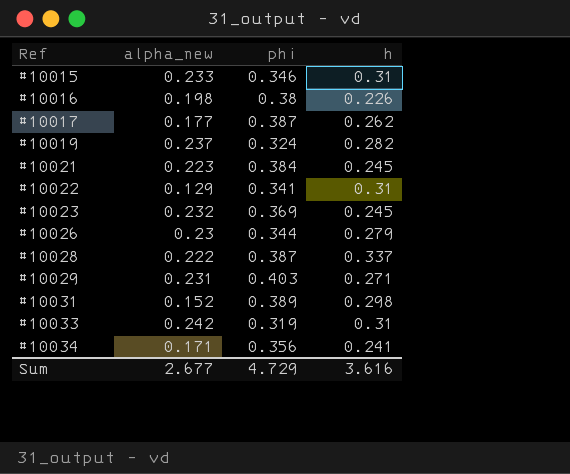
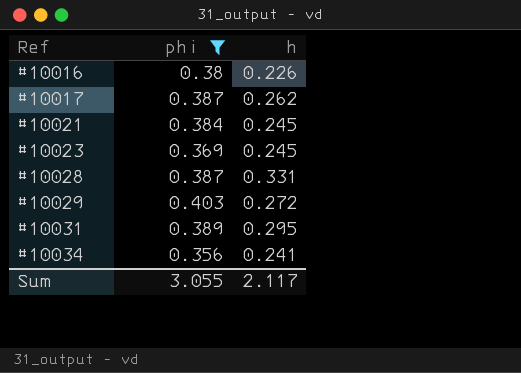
filter: none -> phi >= 0.356
column alpha_new | position: 2 -> none
#10028 | h: 0.337 -> 0.331
#10029 | h: 0.271 -> 0.272
#10031 | h: 0.298 -> 0.295
Sum | phi: 4.729 -> 3.055
Sum | h: 3.616 -> 2.117

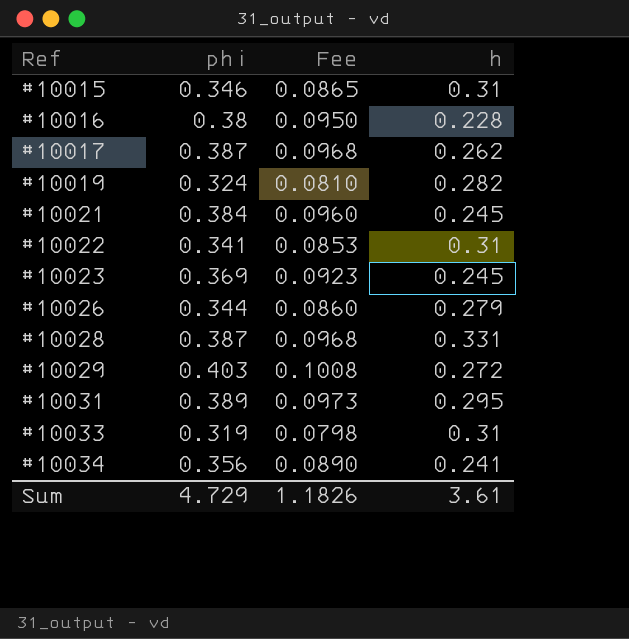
filter: phi >= 0.356 -> none
column Fee | formula: none -> [phi] * 0.25
#10016 | h: 0.226 -> 0.228
Sum | phi: 3.055 -> 4.729
Sum | h: 2.117 -> 3.61

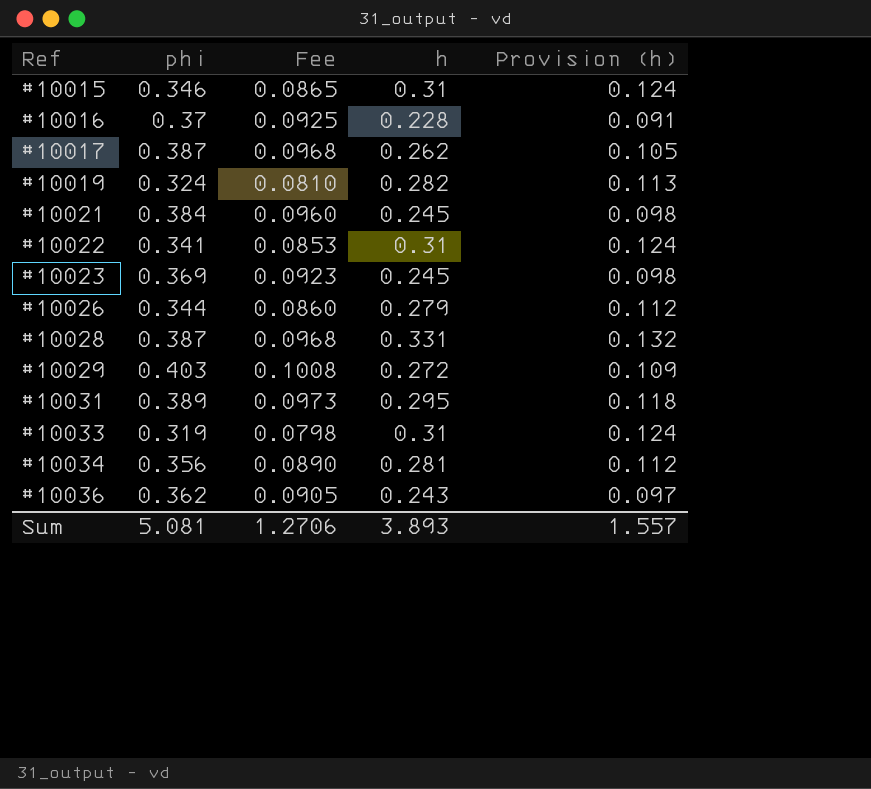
column Provision (h) | formula: none -> [h] * 0.4
#10016 | phi: 0.38 -> 0.37
#10016 | Fee: 0.0950 -> 0.0925
#10034 | h: 0.241 -> 0.281
row #10036: none -> 0.362 | 0.0905 | 0.243 | 0.097
Sum | phi: 4.729 -> 5.081
Sum | Fee: 1.1826 -> 1.2706
Sum | h: 3.61 -> 3.893

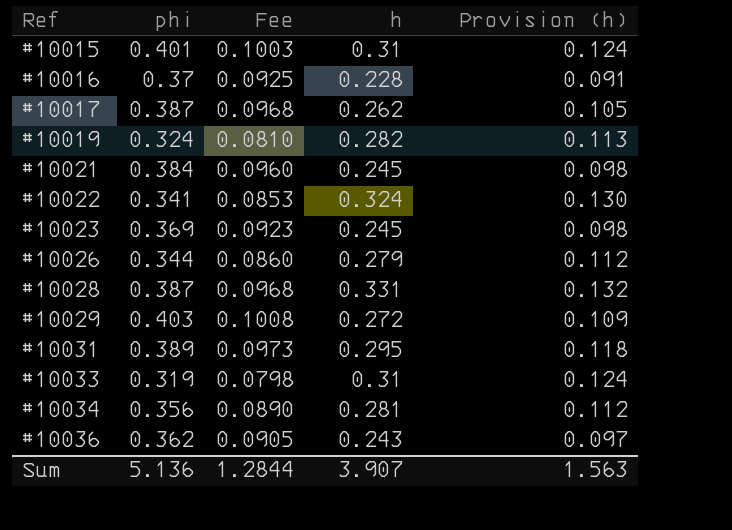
#10015 | phi: 0.346 -> 0.401
#10015 | Fee: 0.0865 -> 0.1003
#10022 | h: 0.31 -> 0.324
#10022 | Provision (h): 0.124 -> 0.130
Sum | phi: 5.081 -> 5.136
Sum | Fee: 1.2706 -> 1.2844
Sum | h: 3.893 -> 3.907
Sum | Provision (h): 1.557 -> 1.563

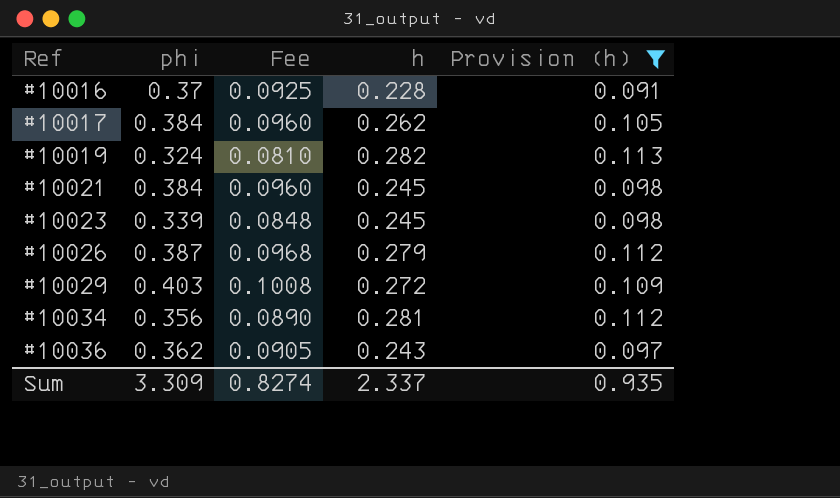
filter: none -> Provision (h) <= 0.113
#10017 | phi: 0.387 -> 0.384
#10017 | Fee: 0.0968 -> 0.0960
#10023 | phi: 0.369 -> 0.339
#10023 | Fee: 0.0923 -> 0.0848
#10026 | phi: 0.344 -> 0.387
#10026 | Fee: 0.0860 -> 0.0968
Sum | phi: 5.136 -> 3.309
Sum | Fee: 1.2844 -> 0.8274
Sum | h: 3.907 -> 2.337
Sum | Provision (h): 1.563 -> 0.935

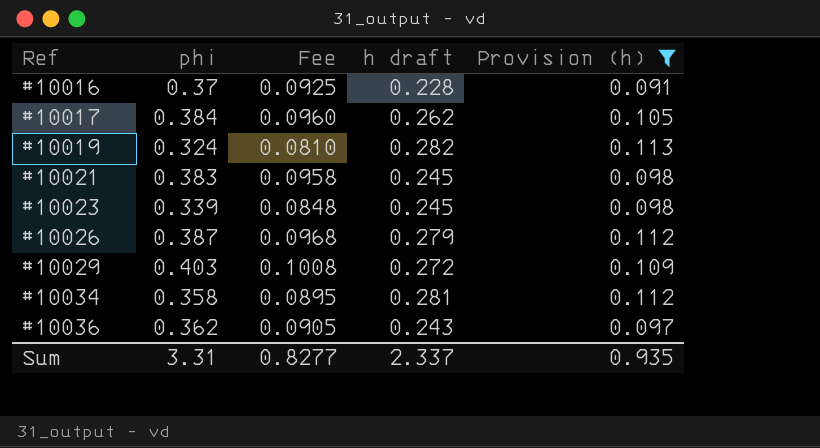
column name: h -> h draft
#10021 | phi: 0.384 -> 0.383
#10021 | Fee: 0.0960 -> 0.0958
#10034 | phi: 0.356 -> 0.358
#10034 | Fee: 0.0890 -> 0.0895
Sum | phi: 3.309 -> 3.31
Sum | Fee: 0.8274 -> 0.8277

